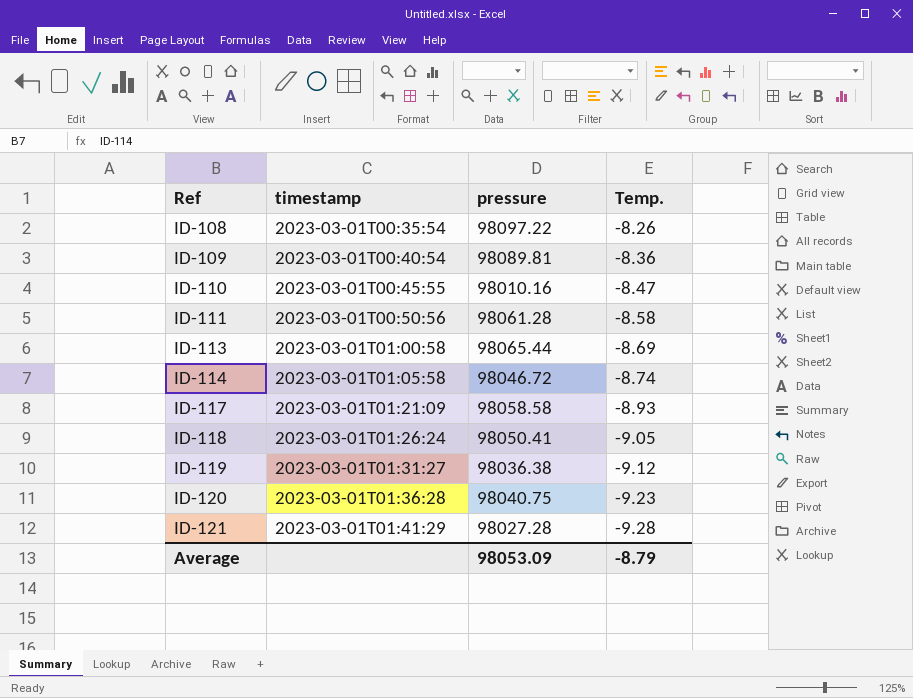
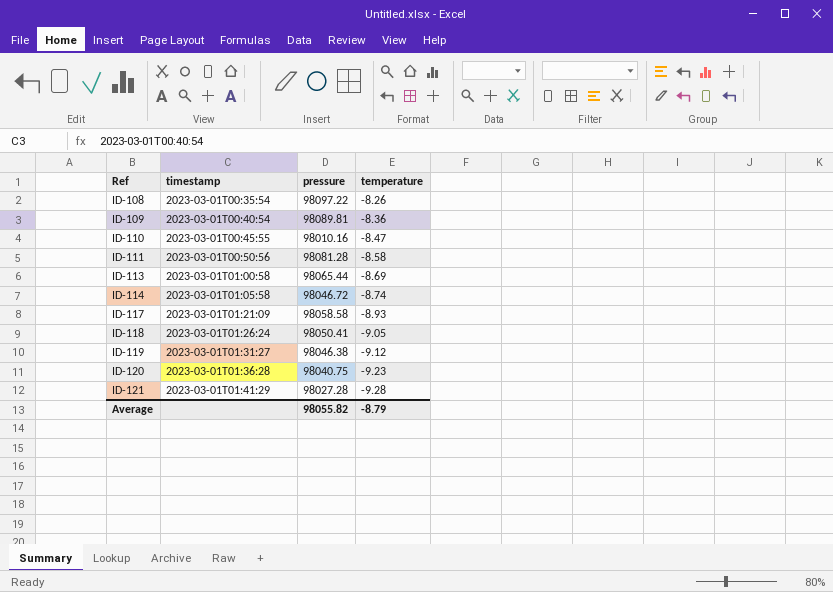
column name: Temp. -> temperature
ID-111 | pressure: 98061.28 -> 98081.28
ID-119 | pressure: 98036.38 -> 98046.38
Average | pressure: 98053.09 -> 98055.82

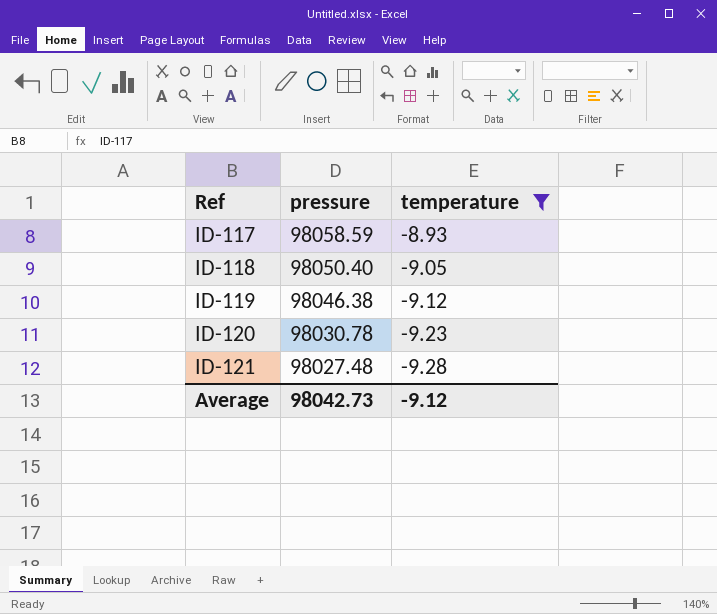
filter: none -> temperature <= -8.93
column timestamp | position: 2 -> none
ID-117 | pressure: 98058.58 -> 98058.59
ID-118 | pressure: 98050.41 -> 98050.40
ID-120 | pressure: 98040.75 -> 98030.78
ID-121 | pressure: 98027.28 -> 98027.48
Average | pressure: 98055.82 -> 98042.73
Average | temperature: -8.79 -> -9.12

